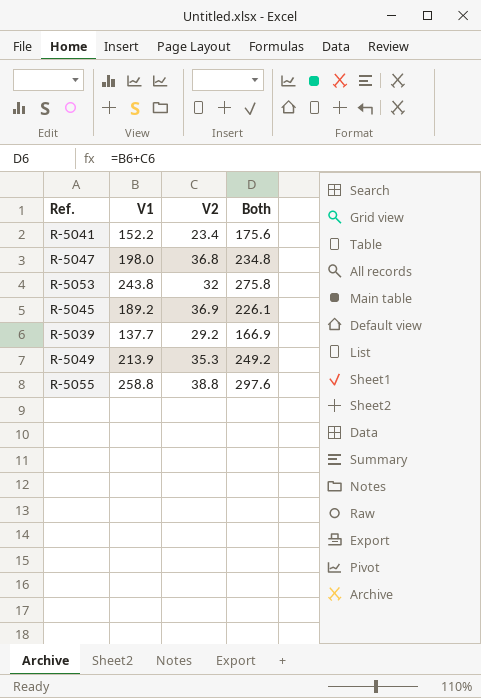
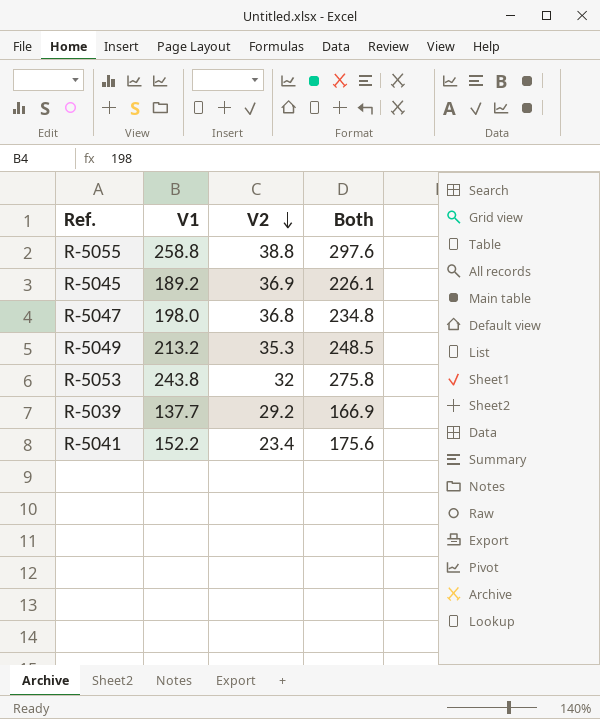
row order: none -> V2 descending
R-5049 | V1: 213.9 -> 213.2
R-5049 | Both: 249.2 -> 248.5

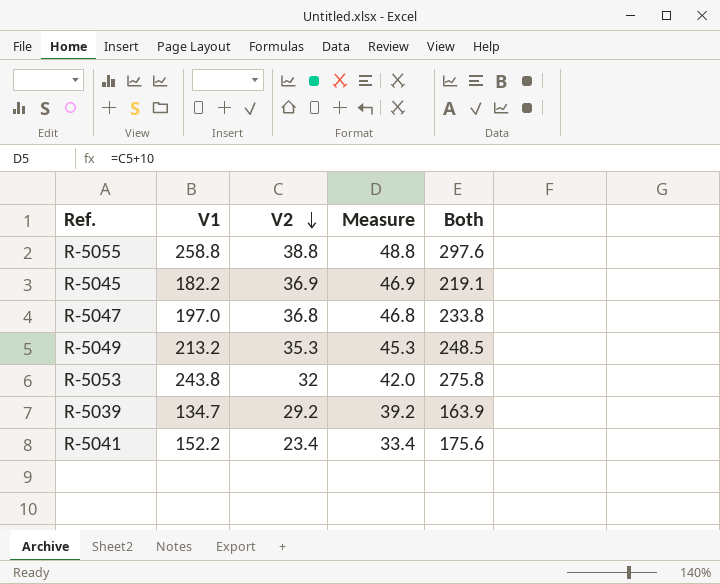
column Measure | formula: none -> [V2] + 10
R-5045 | V1: 189.2 -> 182.2
R-5045 | Both: 226.1 -> 219.1
R-5047 | V1: 198.0 -> 197.0
R-5047 | Both: 234.8 -> 233.8
R-5039 | V1: 137.7 -> 134.7
R-5039 | Both: 166.9 -> 163.9

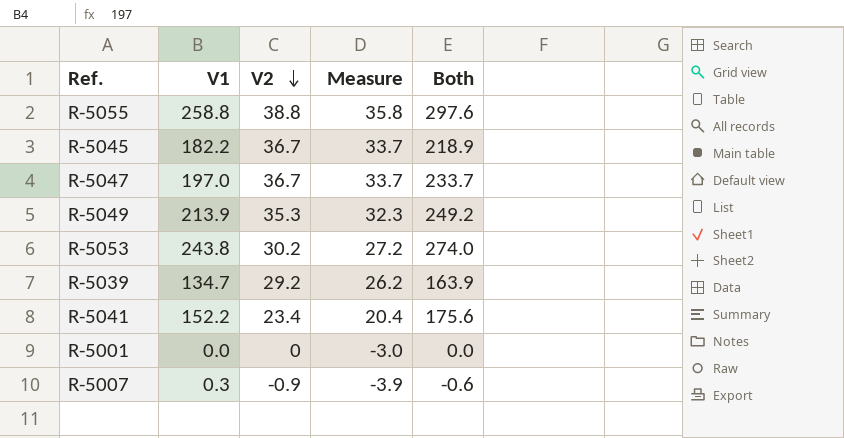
column Measure | formula: [V2] + 10 -> [V2] - 3
R-5045 | V2: 36.9 -> 36.7
R-5045 | Both: 219.1 -> 218.9
R-5047 | V2: 36.8 -> 36.7
R-5047 | Both: 233.8 -> 233.7
R-5049 | V1: 213.2 -> 213.9
R-5049 | Both: 248.5 -> 249.2
R-5053 | V2: 32 -> 30.2
R-5053 | Both: 275.8 -> 274.0
row R-5001: none -> 0.0 | 0 | -3.0 | 0.0
row R-5007: none -> 0.3 | -0.9 | -3.9 | -0.6

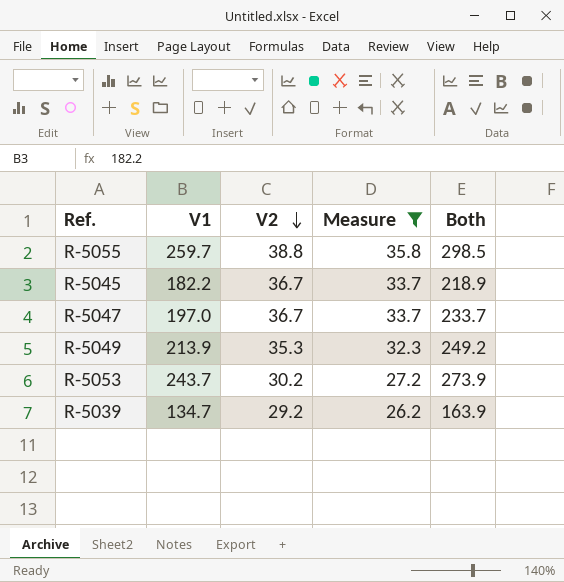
filter: none -> Measure >= 26.2
R-5055 | V1: 258.8 -> 259.7
R-5055 | Both: 297.6 -> 298.5
R-5053 | V1: 243.8 -> 243.7
R-5053 | Both: 274.0 -> 273.9

